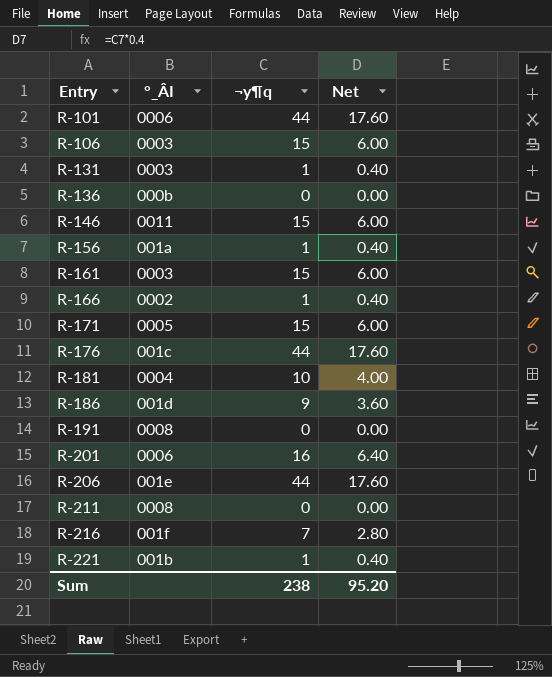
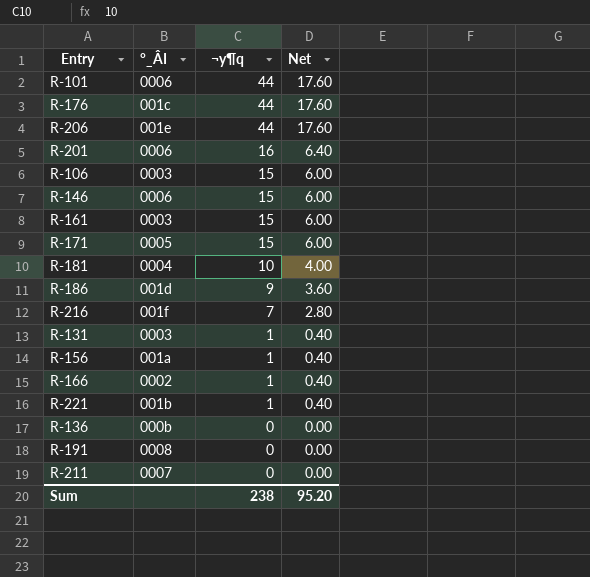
row order: Entry ascending -> ¬y¶q descending
R-146 | °_ÂI: 0011 -> 0006
R-211 | °_ÂI: 0008 -> 0007

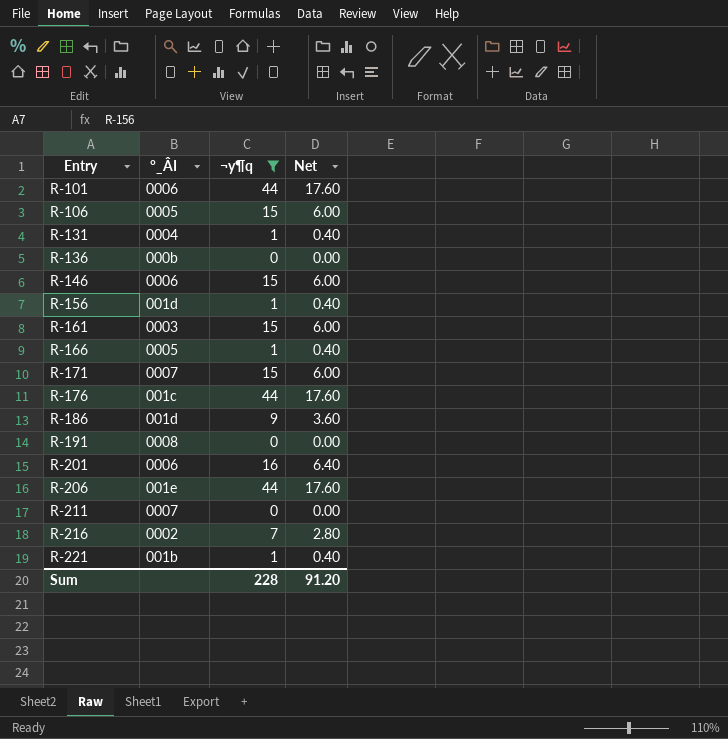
filter: none -> ¬y¶q != 10
row order: ¬y¶q descending -> Entry ascending
R-106 | °_ÂI: 0003 -> 0005
R-131 | °_ÂI: 0003 -> 0004
R-156 | °_ÂI: 001a -> 001d
R-166 | °_ÂI: 0002 -> 0005
R-171 | °_ÂI: 0005 -> 0007
R-216 | °_ÂI: 001f -> 0002
Sum | ¬y¶q: 238 -> 228
Sum | Net: 95.20 -> 91.20

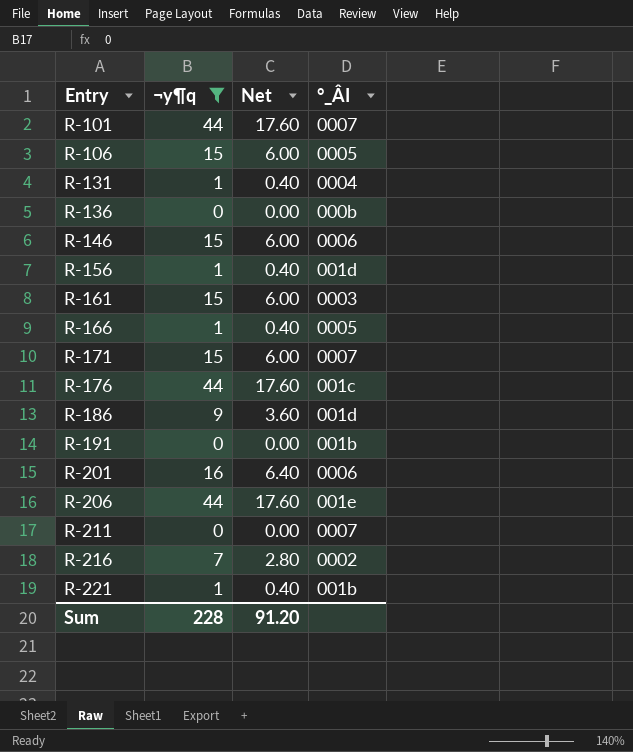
column °_ÂI | position: 2 -> 4
R-101 | °_ÂI: 0006 -> 0007
R-191 | °_ÂI: 0008 -> 001b

